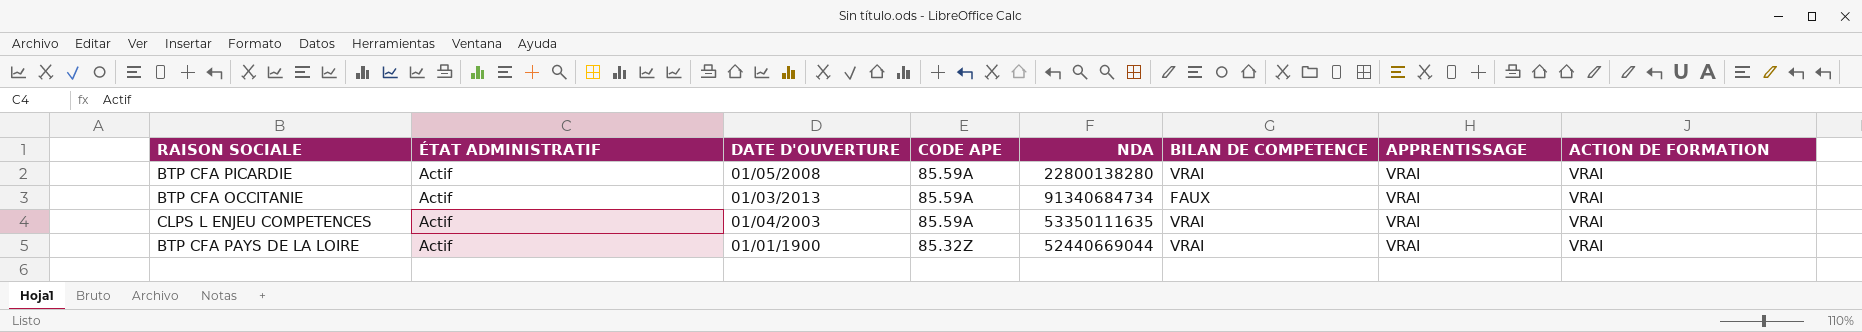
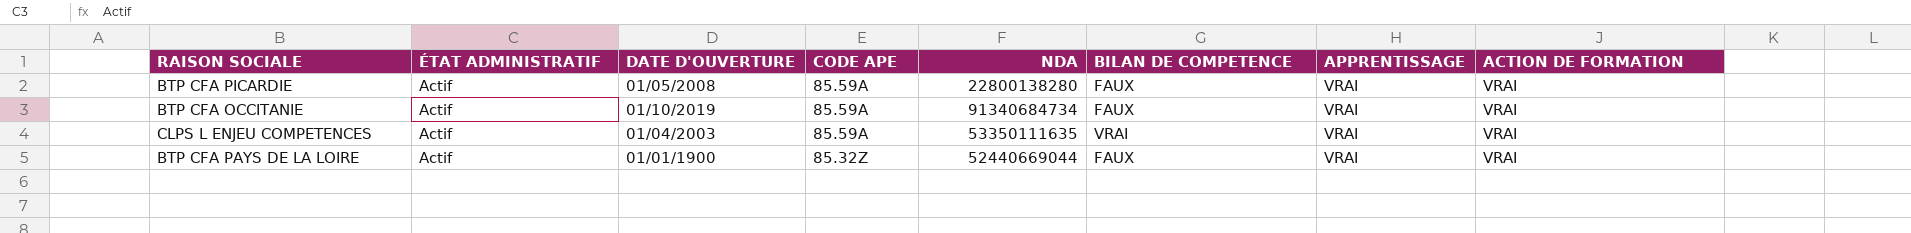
BTP CFA PICARDIE | BILAN DE COMPETENCE: VRAI -> FAUX
BTP CFA OCCITANIE | DATE D'OUVERTURE: 01/03/2013 -> 01/10/2019
BTP CFA PAYS DE LA LOIRE | BILAN DE COMPETENCE: VRAI -> FAUX

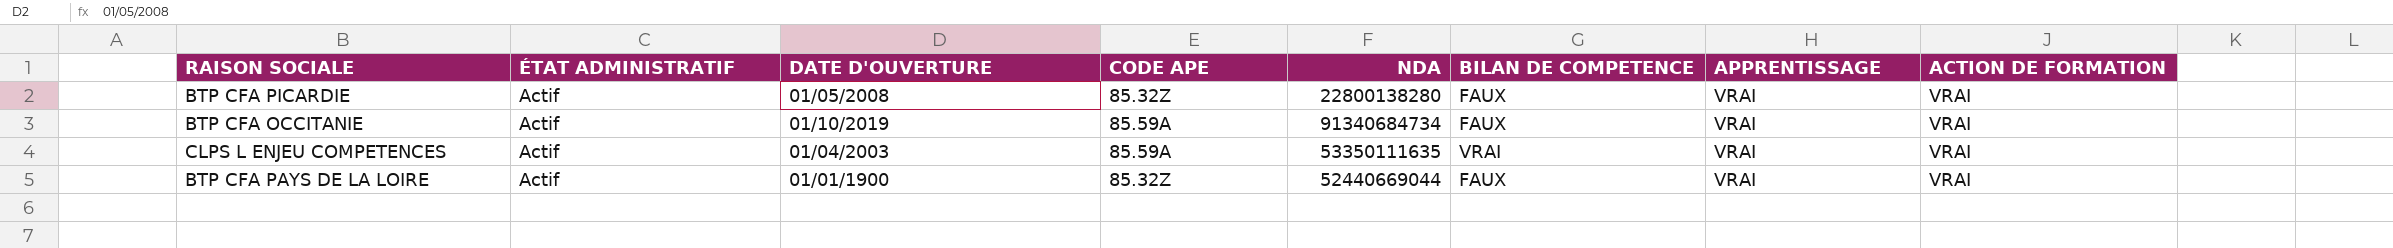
BTP CFA PICARDIE | CODE APE: 85.59A -> 85.32Z

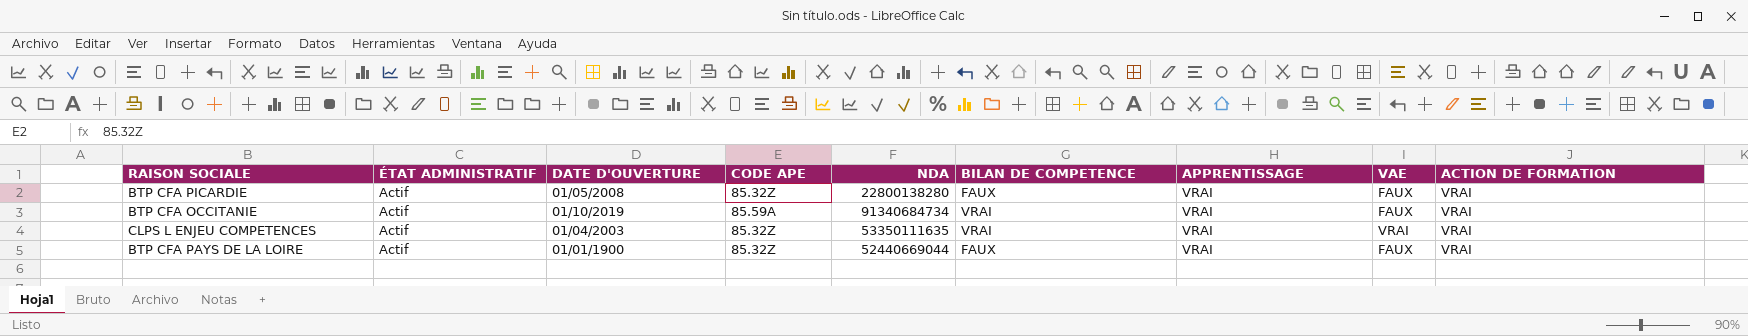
column VAE | position: none -> 8
BTP CFA OCCITANIE | BILAN DE COMPETENCE: FAUX -> VRAI
CLPS L ENJEU COMPETENCES | CODE APE: 85.59A -> 85.32Z

